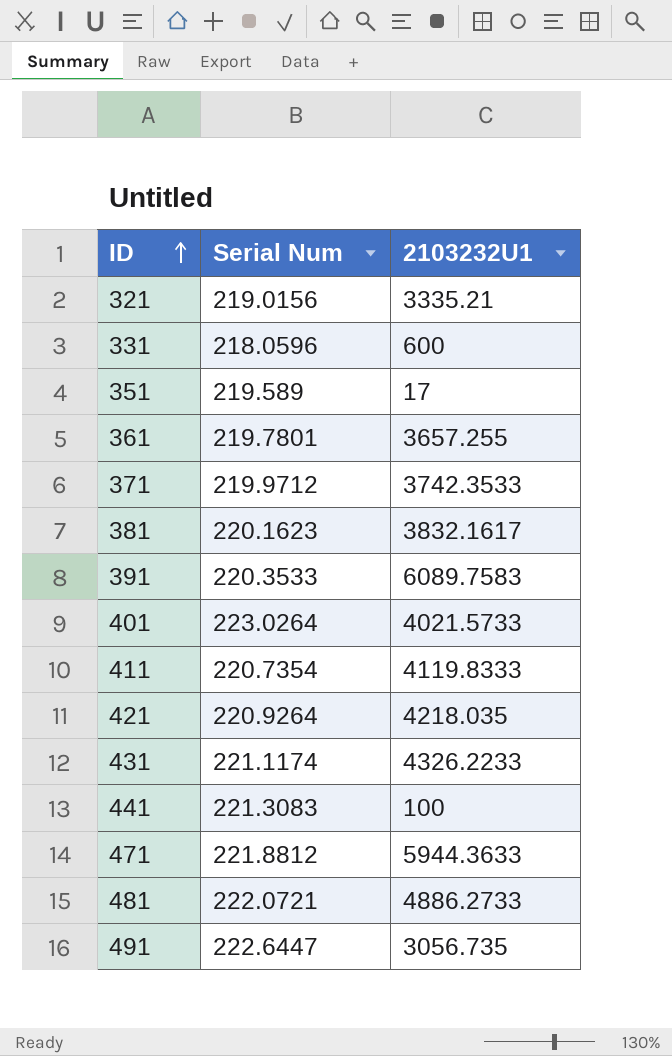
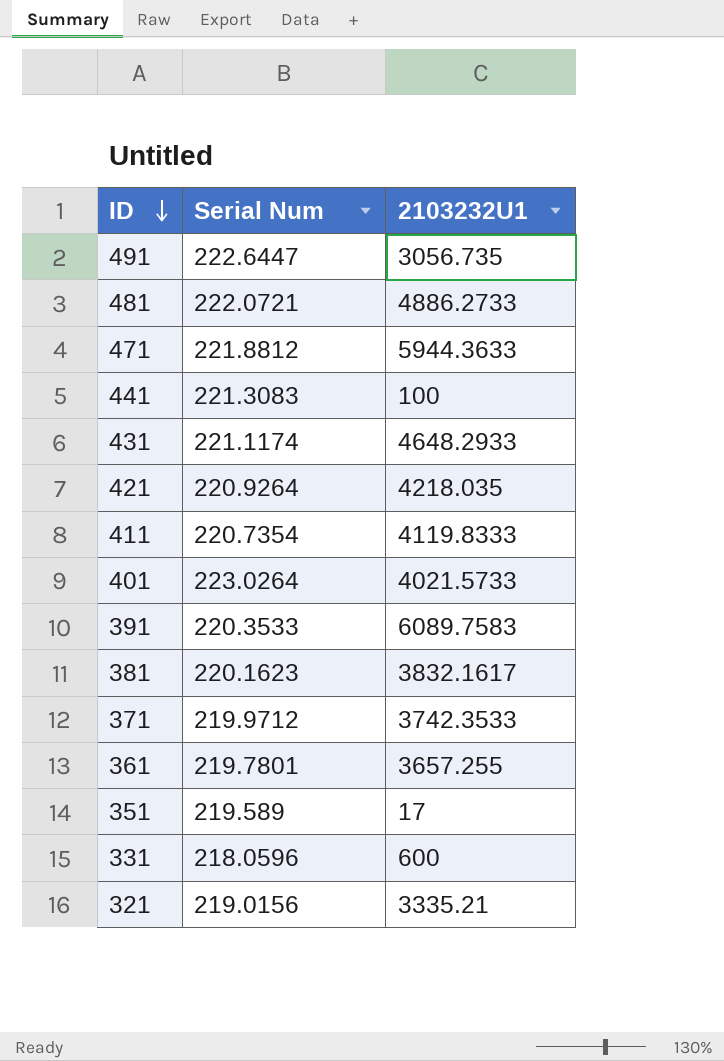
row order: ID ascending -> ID descending
431 | 2103232U1: 4326.2233 -> 4648.2933

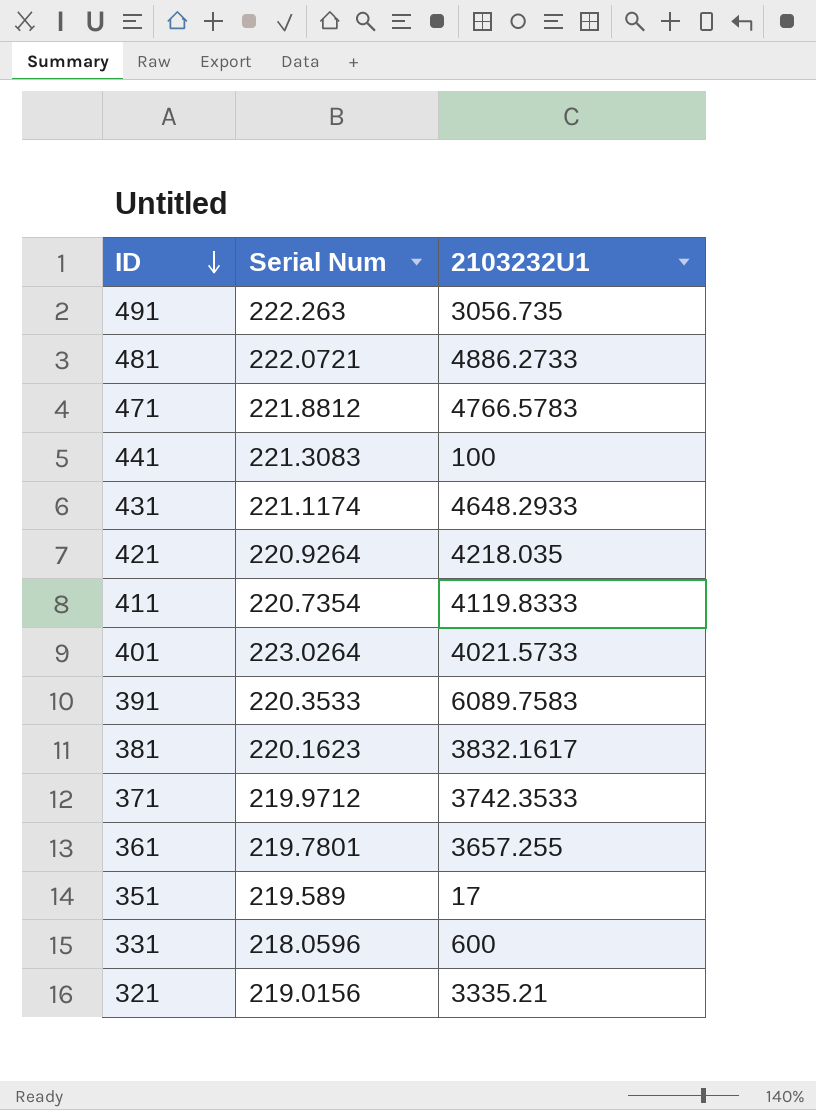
491 | Serial Num: 222.6447 -> 222.263
471 | 2103232U1: 5944.3633 -> 4766.5783

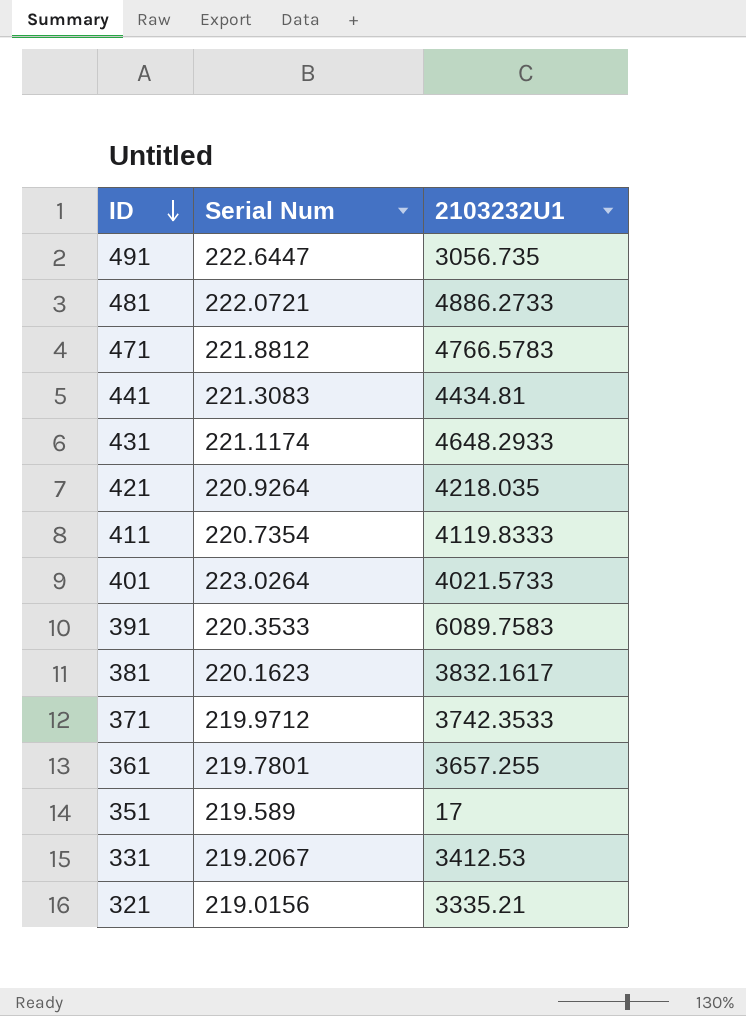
491 | Serial Num: 222.263 -> 222.6447
441 | 2103232U1: 100 -> 4434.81
331 | Serial Num: 218.0596 -> 219.2067
331 | 2103232U1: 600 -> 3412.53

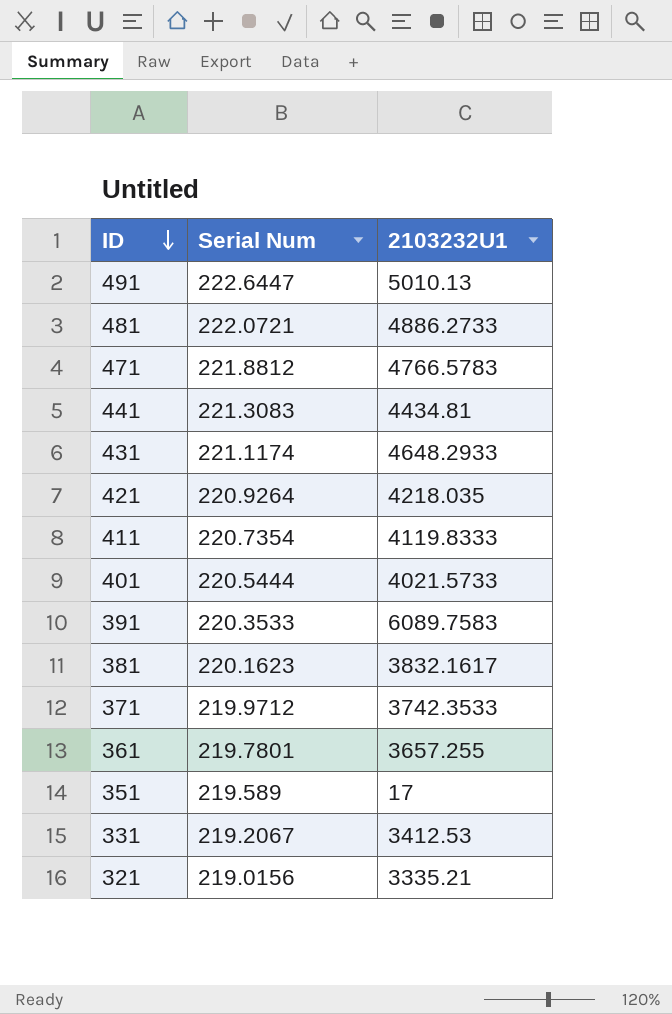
491 | 2103232U1: 3056.735 -> 5010.13
401 | Serial Num: 223.0264 -> 220.5444

